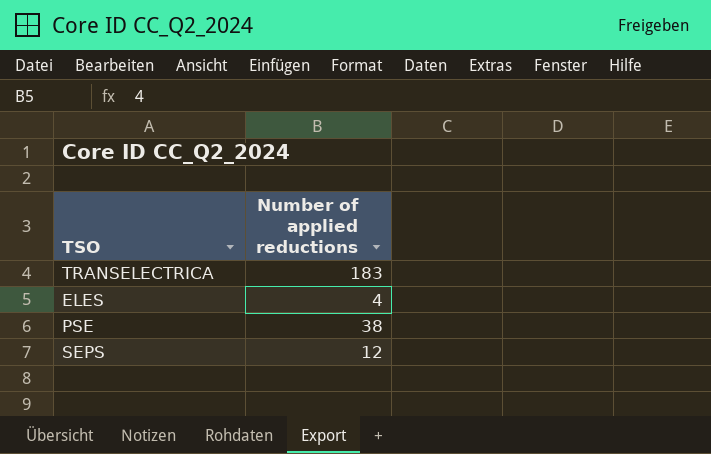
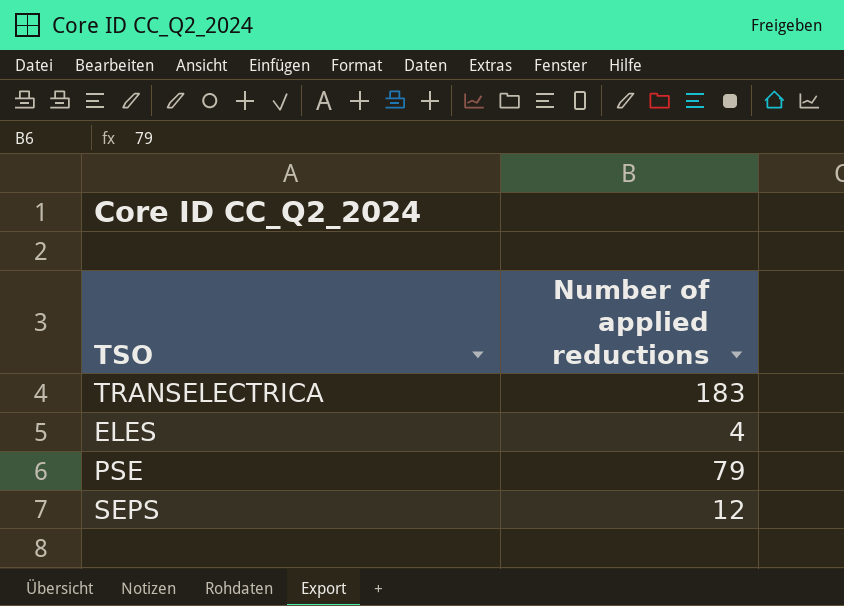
PSE | Number of applied reductions: 38 -> 79

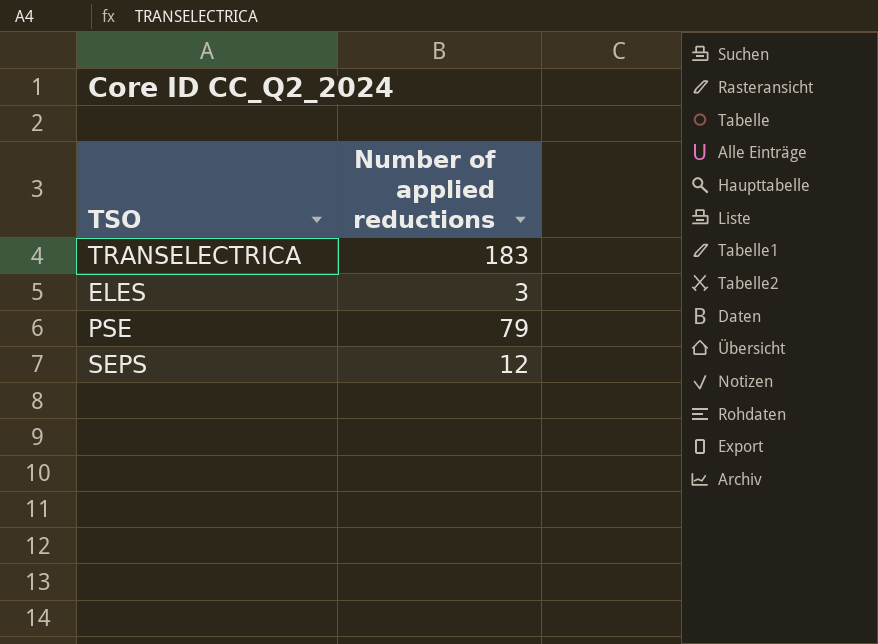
ELES | Number of applied reductions: 4 -> 3

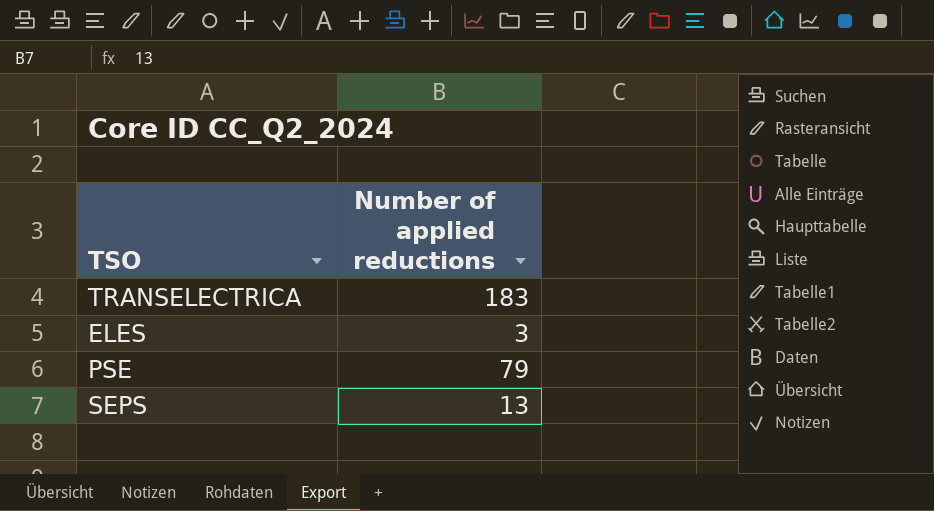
SEPS | Number of applied reductions: 12 -> 13

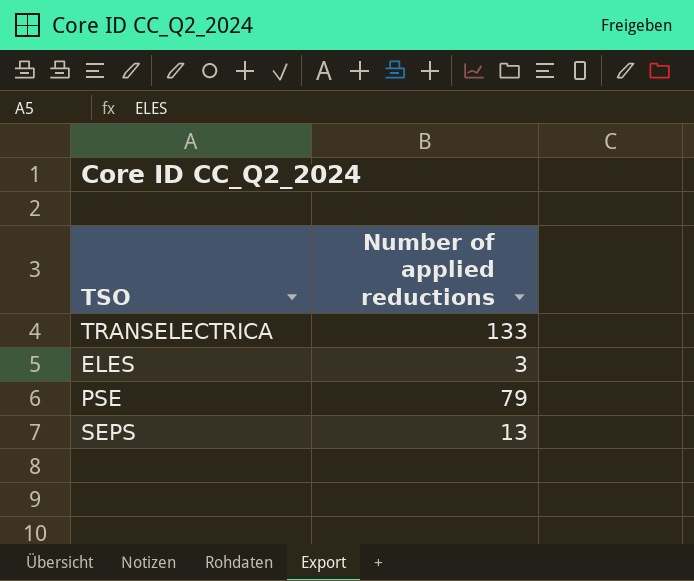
TRANSELECTRICA | Number of applied reductions: 183 -> 133

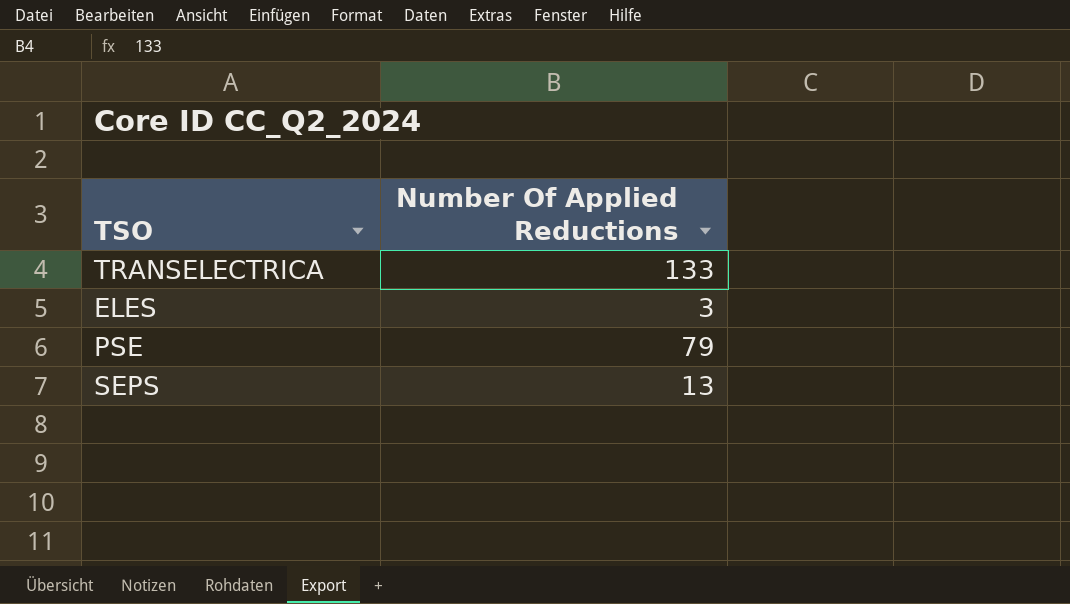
column name: Number of applied reductions -> Number Of Applied Reductions

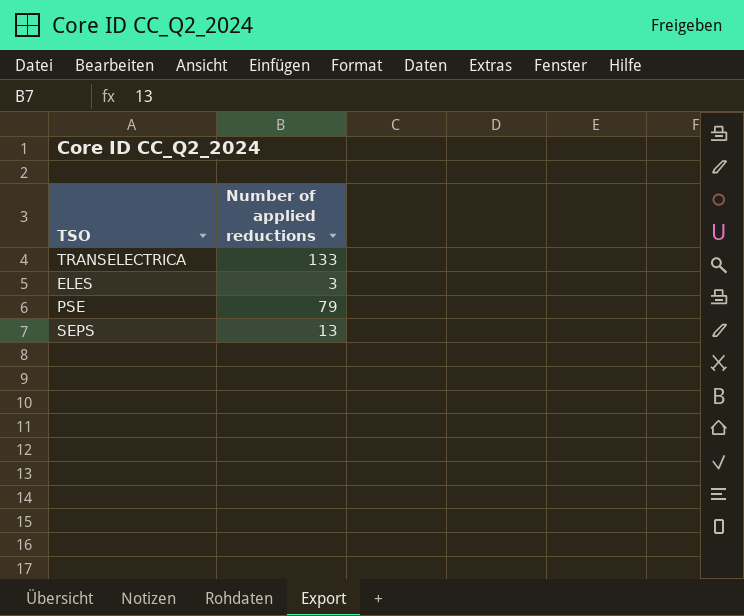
column name: Number Of Applied Reductions -> Number of applied reductions

